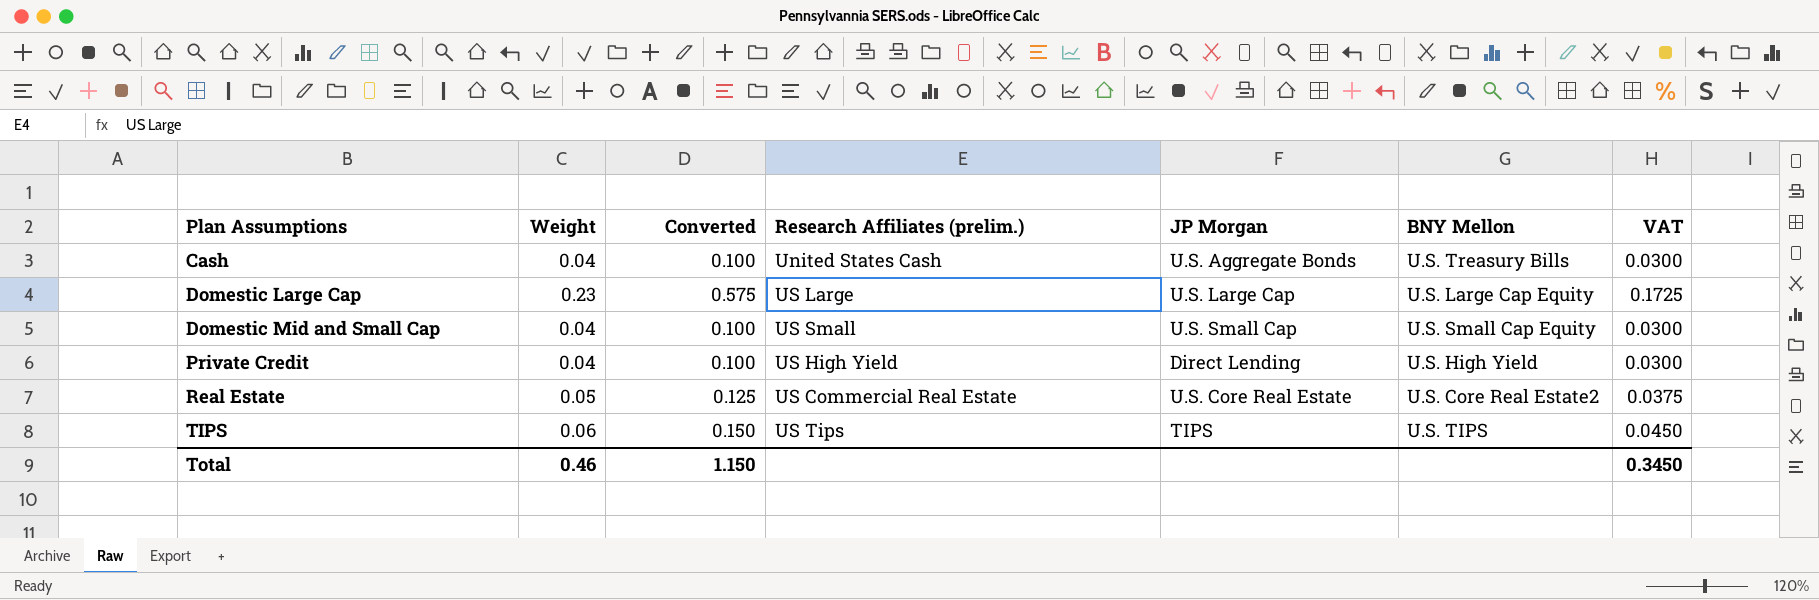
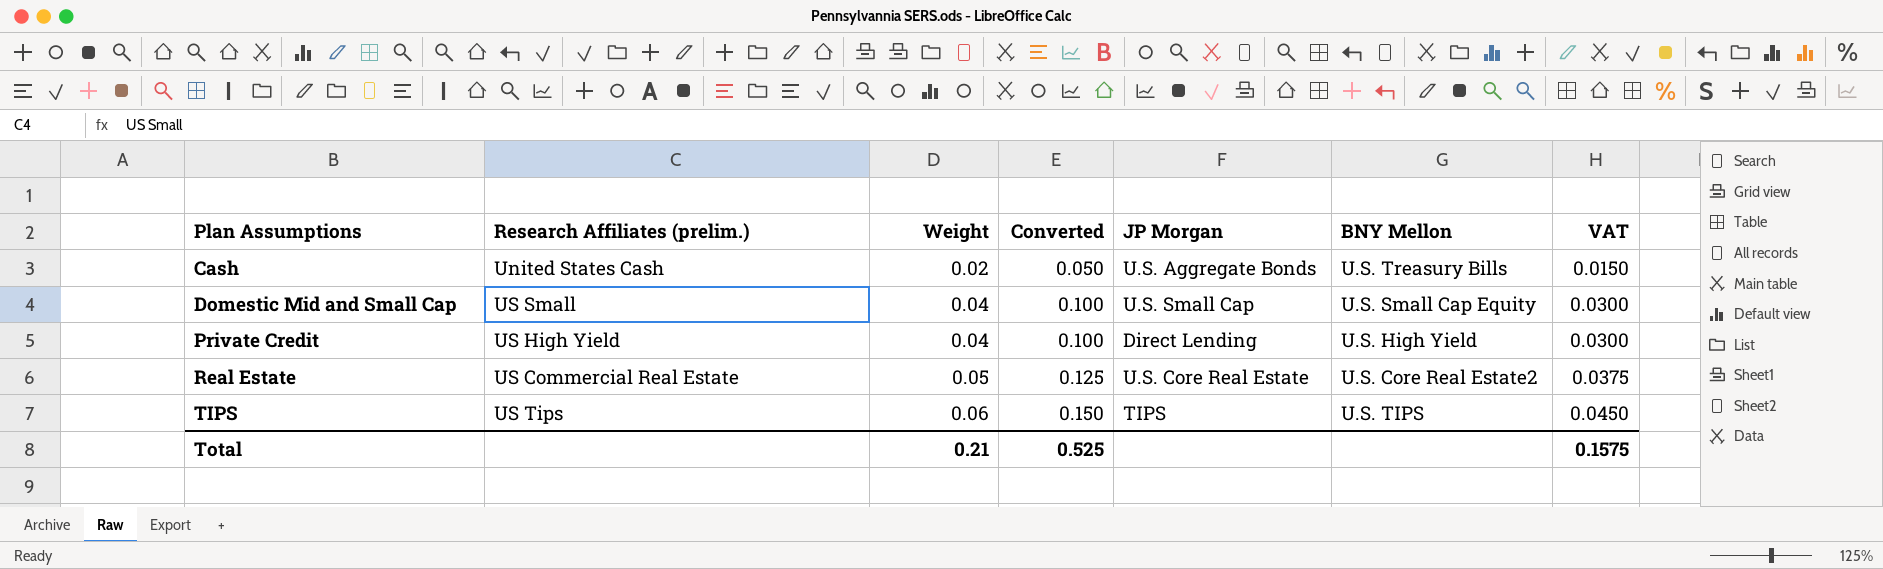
column Research Affiliates (prelim.) | position: 4 -> 2
row Domestic Large Cap: 0.23 | 0.575 | US Large | U.S. Large Cap | U.S. Large Cap Equity | 0.1725 -> none
Cash | Weight: 0.04 -> 0.02
Cash | Converted: 0.100 -> 0.050
Cash | VAT: 0.0300 -> 0.0150
Total | Weight: 0.46 -> 0.21
Total | Converted: 1.150 -> 0.525
Total | VAT: 0.3450 -> 0.1575

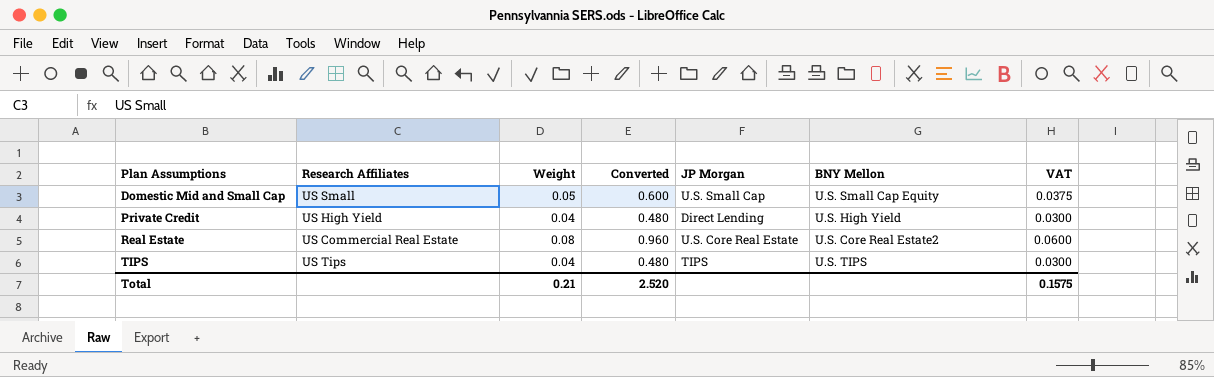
column name: Research Affiliates (prelim.) -> Research Affiliates
column Converted | formula: [Weight] * 2.5 -> [Weight] * 12
row Cash: United States Cash | 0.02 | 0.050 | U.S. Aggregate Bonds | U.S. Treasury Bills | 0.0150 -> none
Domestic Mid and Small Cap | Weight: 0.04 -> 0.05
Domestic Mid and Small Cap | VAT: 0.0300 -> 0.0375
Real Estate | Weight: 0.05 -> 0.08
Real Estate | VAT: 0.0375 -> 0.0600
TIPS | Weight: 0.06 -> 0.04
TIPS | VAT: 0.0450 -> 0.0300
Total | Converted: 0.525 -> 2.520

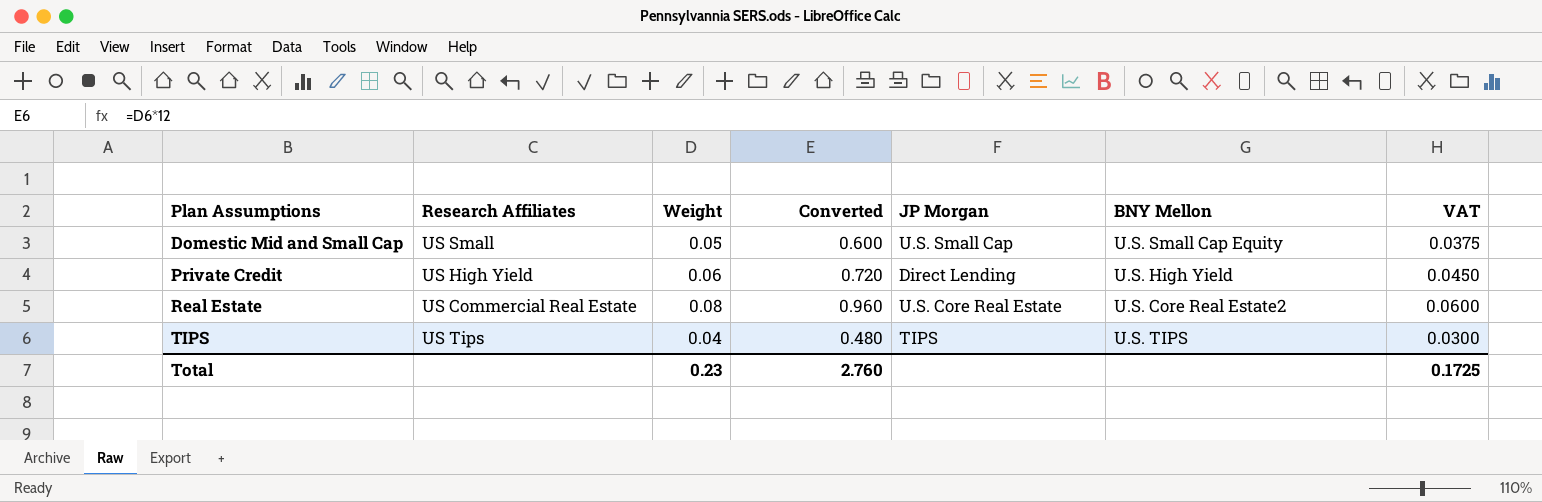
Private Credit | Weight: 0.04 -> 0.06
Private Credit | Converted: 0.480 -> 0.720
Private Credit | VAT: 0.0300 -> 0.0450
Total | Weight: 0.21 -> 0.23
Total | Converted: 2.520 -> 2.760
Total | VAT: 0.1575 -> 0.1725

